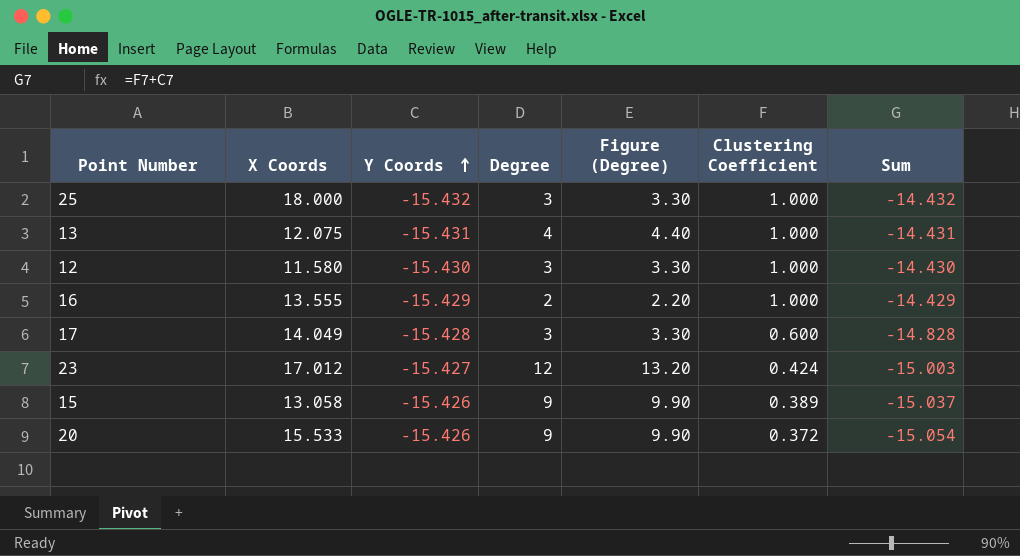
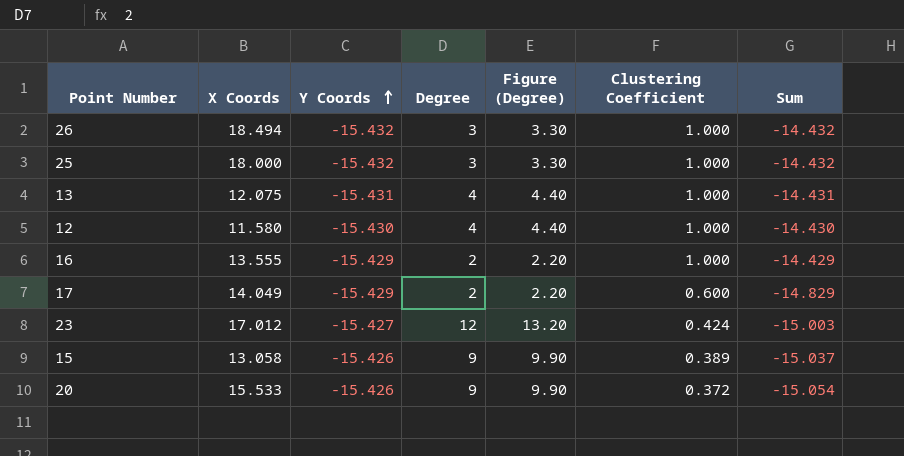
row 26: none -> 18.494 | -15.432 | 3 | 3.30 | 1.000 | -14.432
12 | Degree: 3 -> 4
12 | Figure (Degree): 3.30 -> 4.40
17 | Y Coords: -15.428 -> -15.429
17 | Degree: 3 -> 2
17 | Figure (Degree): 3.30 -> 2.20
17 | Sum: -14.828 -> -14.829

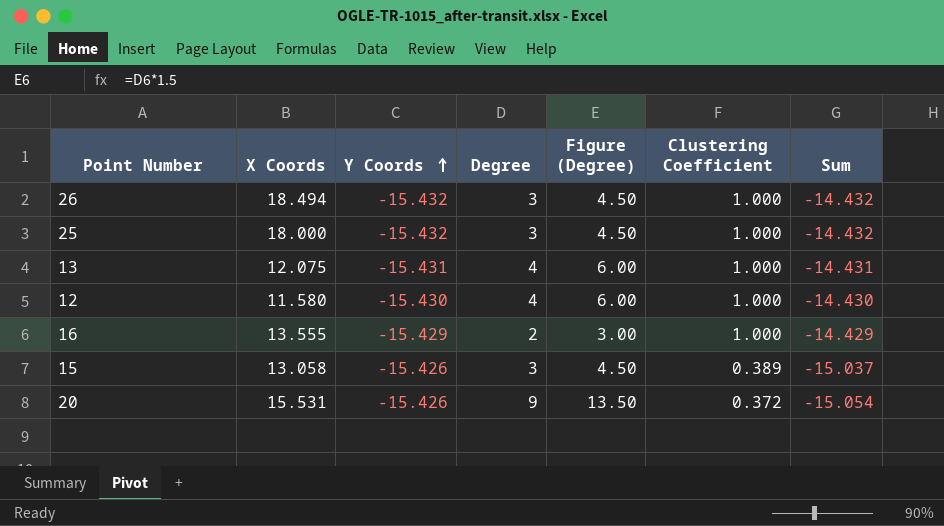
column Figure (Degree) | formula: [Degree] * 1.1 -> [Degree] * 1.5
row 17: 14.049 | -15.429 | 2 | 2.20 | 0.600 | -14.829 -> none
row 23: 17.012 | -15.427 | 12 | 13.20 | 0.424 | -15.003 -> none
15 | Degree: 9 -> 3
20 | X Coords: 15.533 -> 15.531

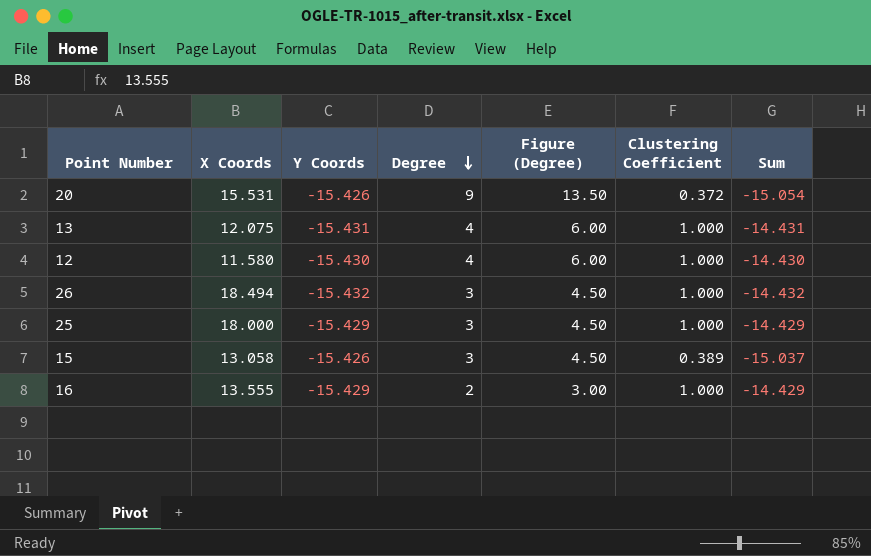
row order: Y Coords ascending -> Degree descending
25 | Y Coords: -15.432 -> -15.429
25 | Sum: -14.432 -> -14.429

